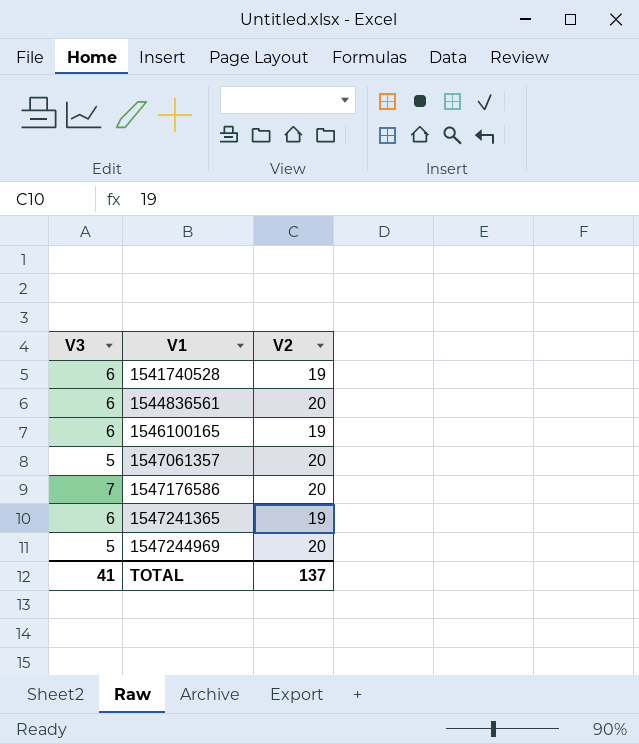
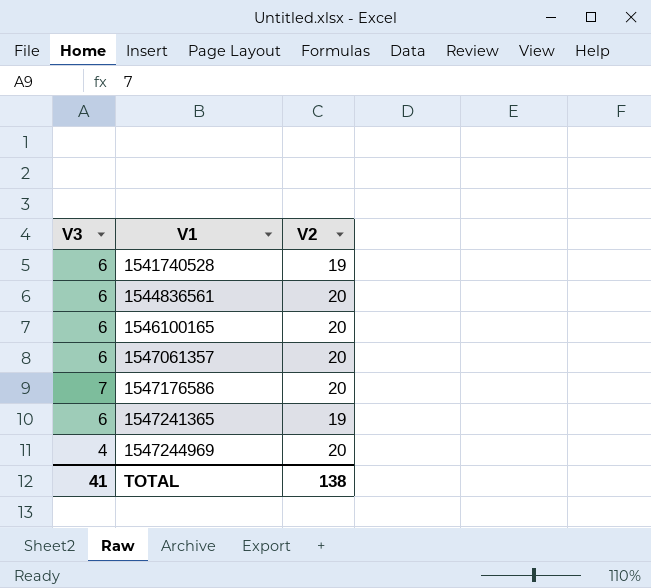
1546100165 | V2: 19 -> 20
1547061357 | V3: 5 -> 6
1547244969 | V3: 5 -> 4
TOTAL | V2: 137 -> 138

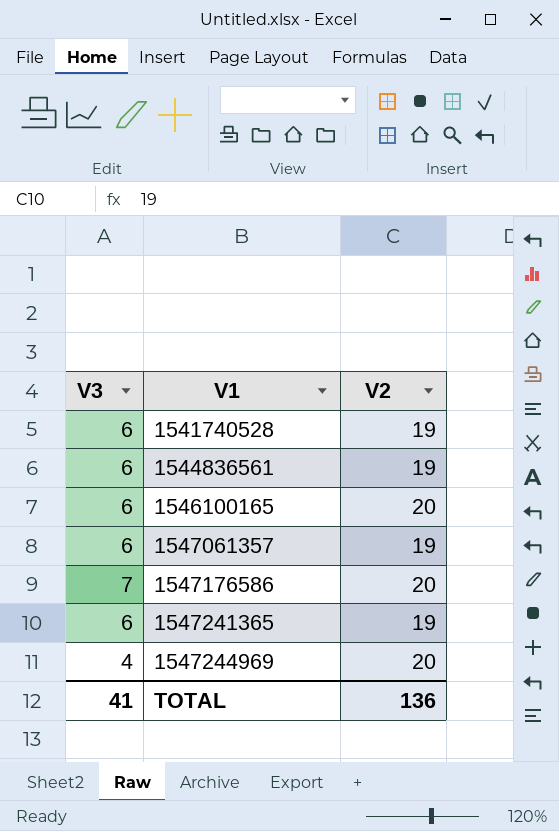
1544836561 | V2: 20 -> 19
1547061357 | V2: 20 -> 19
TOTAL | V2: 138 -> 136

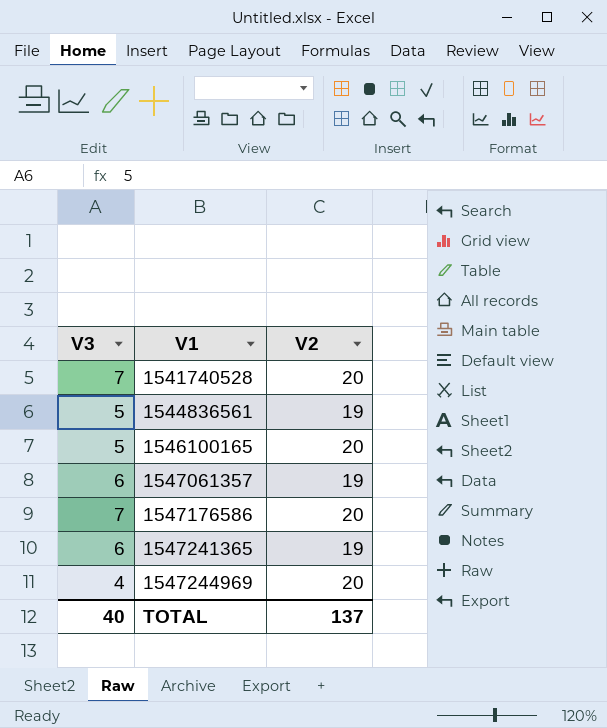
1541740528 | V3: 6 -> 7
1541740528 | V2: 19 -> 20
1544836561 | V3: 6 -> 5
1546100165 | V3: 6 -> 5
TOTAL | V3: 41 -> 40
TOTAL | V2: 136 -> 137

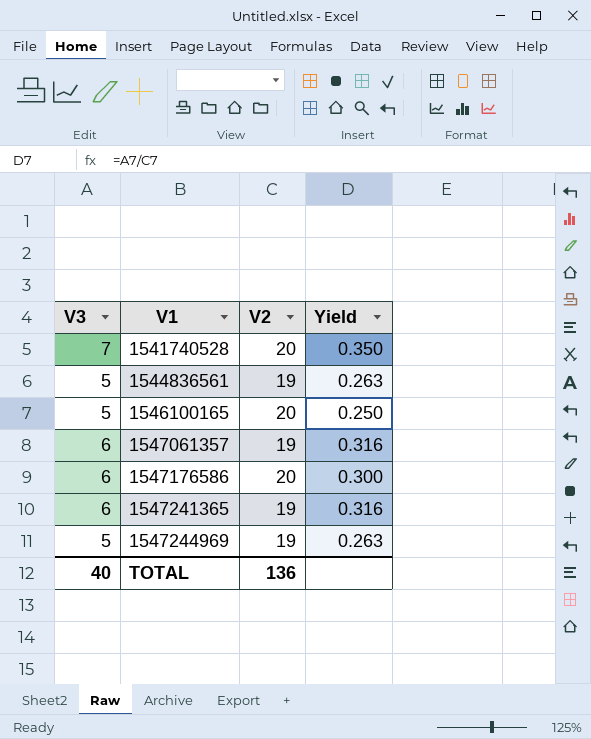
column Yield | formula: none -> [V3] / [V2]
1547176586 | V3: 7 -> 6
1547244969 | V3: 4 -> 5
1547244969 | V2: 20 -> 19
TOTAL | V2: 137 -> 136

